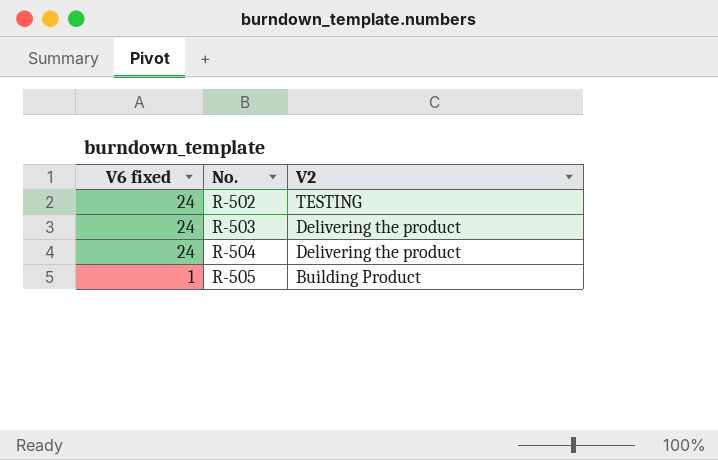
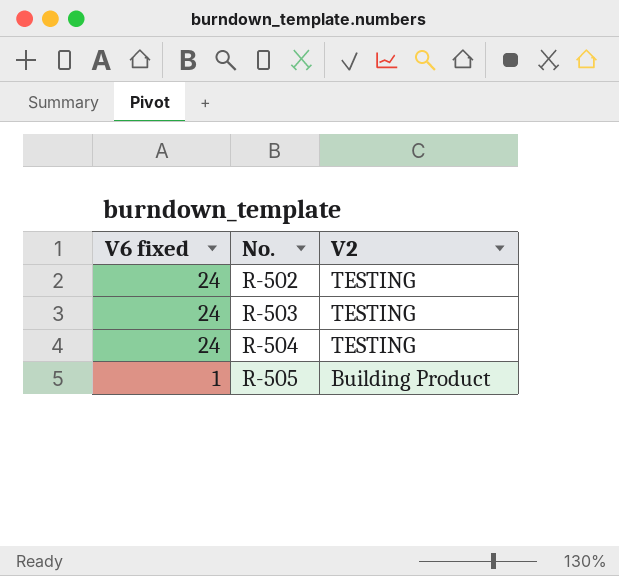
R-503 | V2: Delivering the product -> TESTING
R-504 | V2: Delivering the product -> TESTING

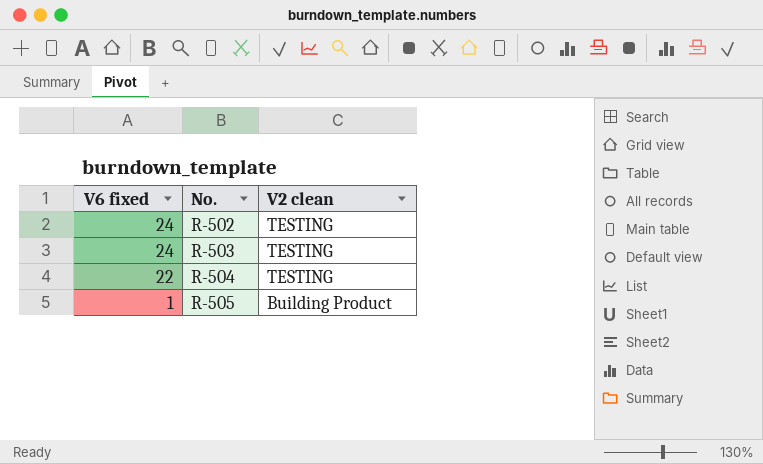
column name: V2 -> V2 clean
R-504 | V6 fixed: 24 -> 22

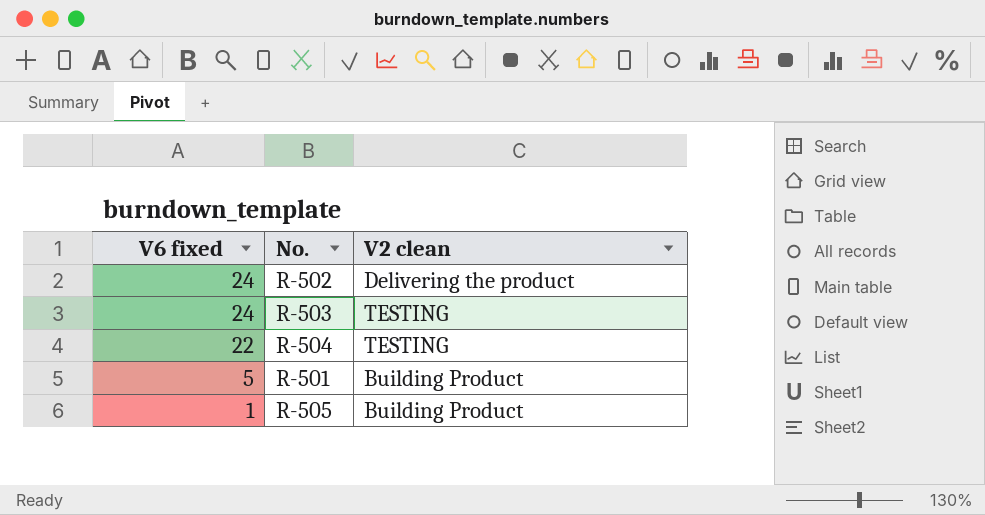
R-502 | V2 clean: TESTING -> Delivering the product
row R-501: none -> 5 | Building Product

